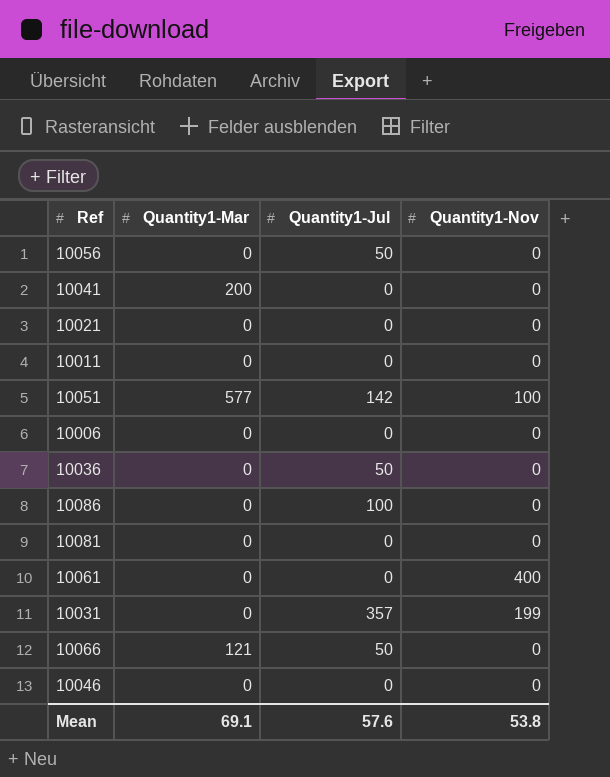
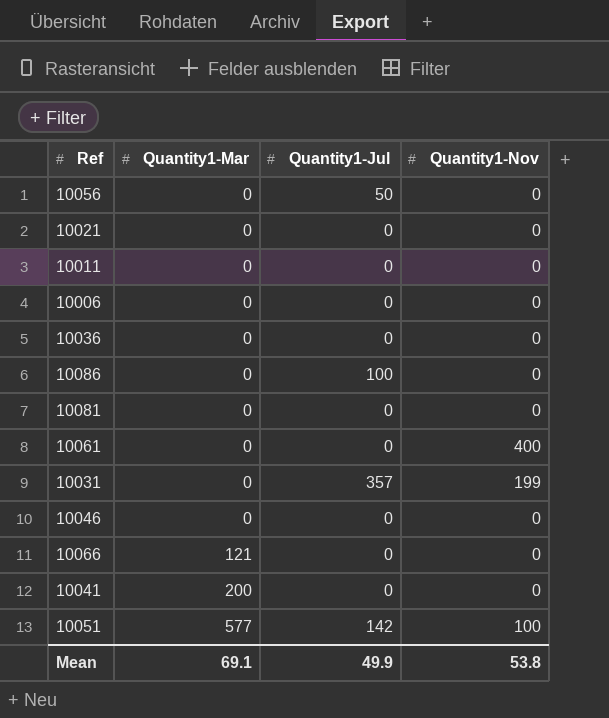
row order: none -> Quantity1-Mar ascending
10036 | Quantity1-Jul: 50 -> 0
10066 | Quantity1-Jul: 50 -> 0
Mean | Quantity1-Jul: 57.6 -> 49.9

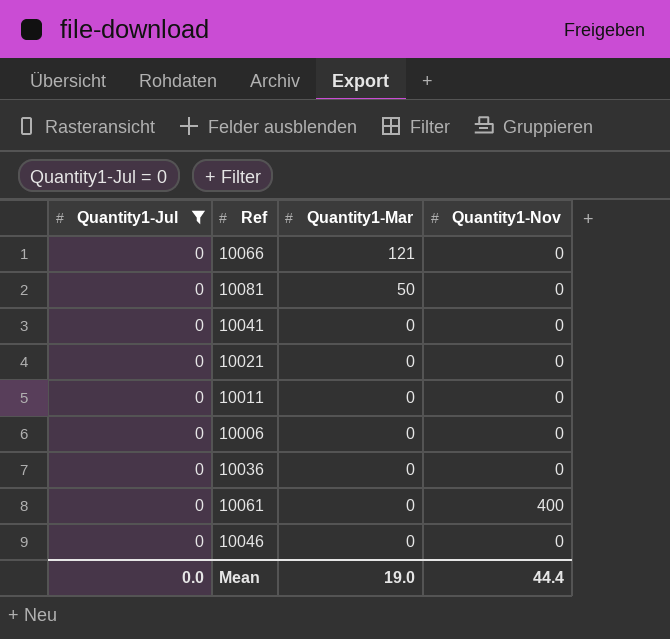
filter: none -> Quantity1-Jul = 0
row order: Quantity1-Mar ascending -> Quantity1-Mar descending
column Quantity1-Jul | position: 3 -> 1
10081 | Quantity1-Mar: 0 -> 50
10041 | Quantity1-Mar: 200 -> 0
Mean | Quantity1-Jul: 49.9 -> 0.0
Mean | Quantity1-Mar: 69.1 -> 19.0
Mean | Quantity1-Nov: 53.8 -> 44.4

